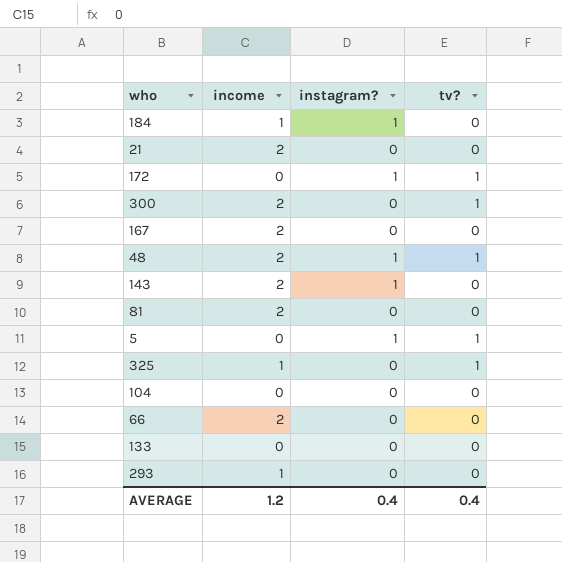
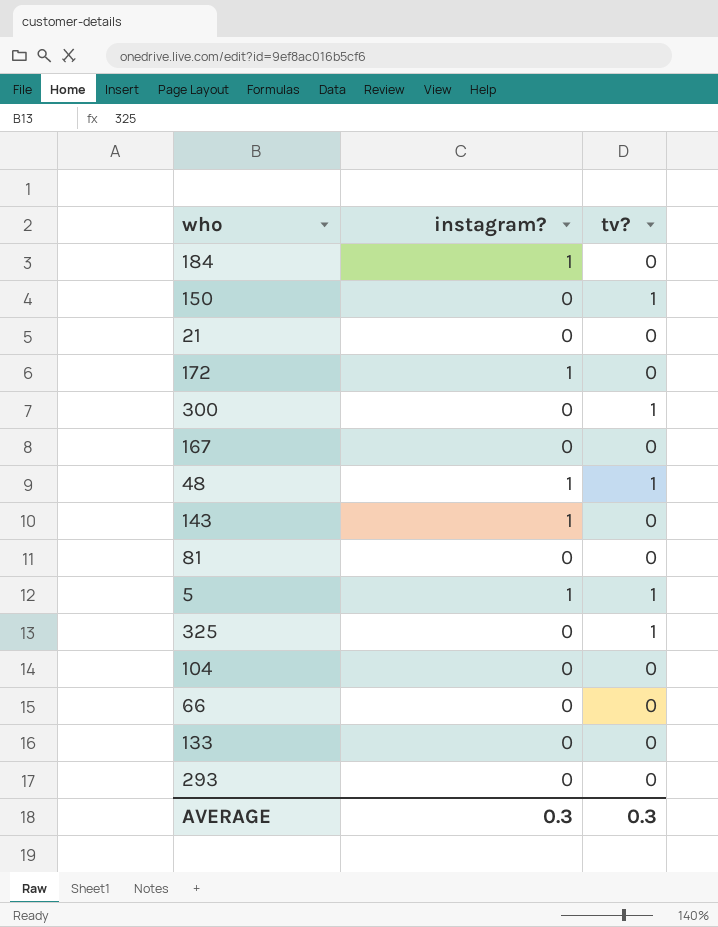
column income | position: 2 -> none
row 150: none -> 0 | 1
172 | tv?: 1 -> 0
AVERAGE | instagram?: 0.4 -> 0.3
AVERAGE | tv?: 0.4 -> 0.3

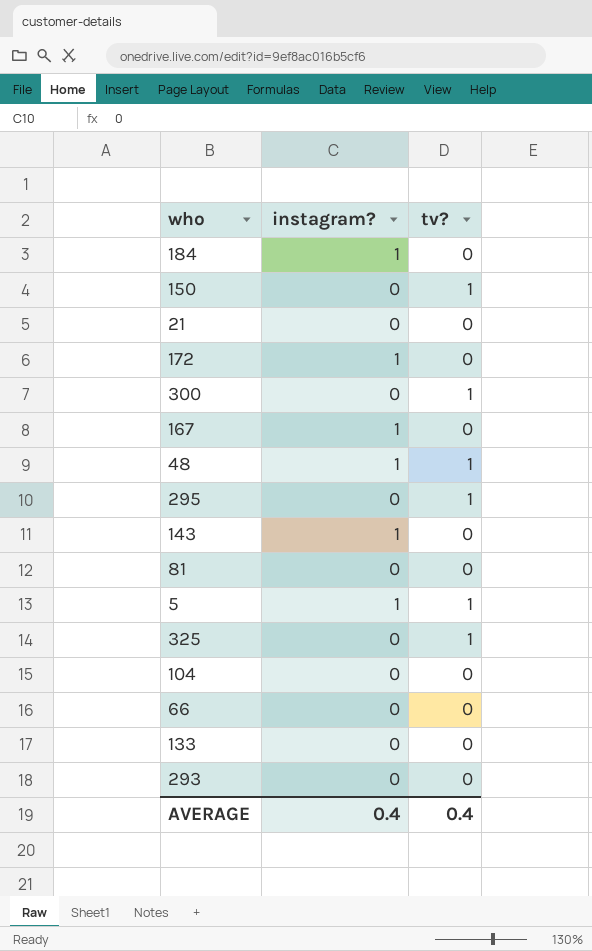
167 | instagram?: 0 -> 1
row 295: none -> 0 | 1
AVERAGE | instagram?: 0.3 -> 0.4
AVERAGE | tv?: 0.3 -> 0.4

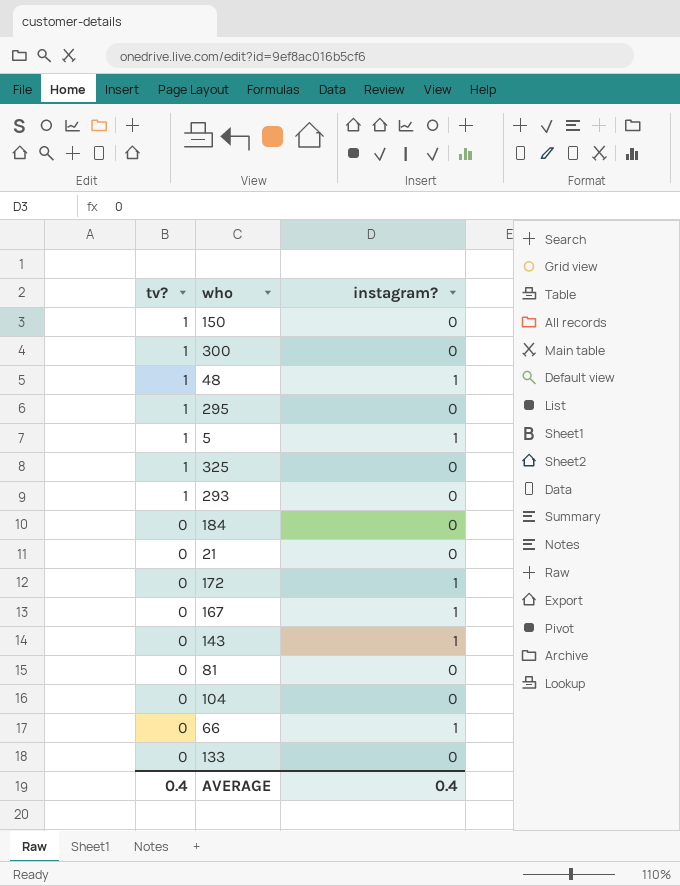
row order: none -> tv? descending
column tv? | position: 3 -> 1
293 | tv?: 0 -> 1
184 | instagram?: 1 -> 0
66 | instagram?: 0 -> 1

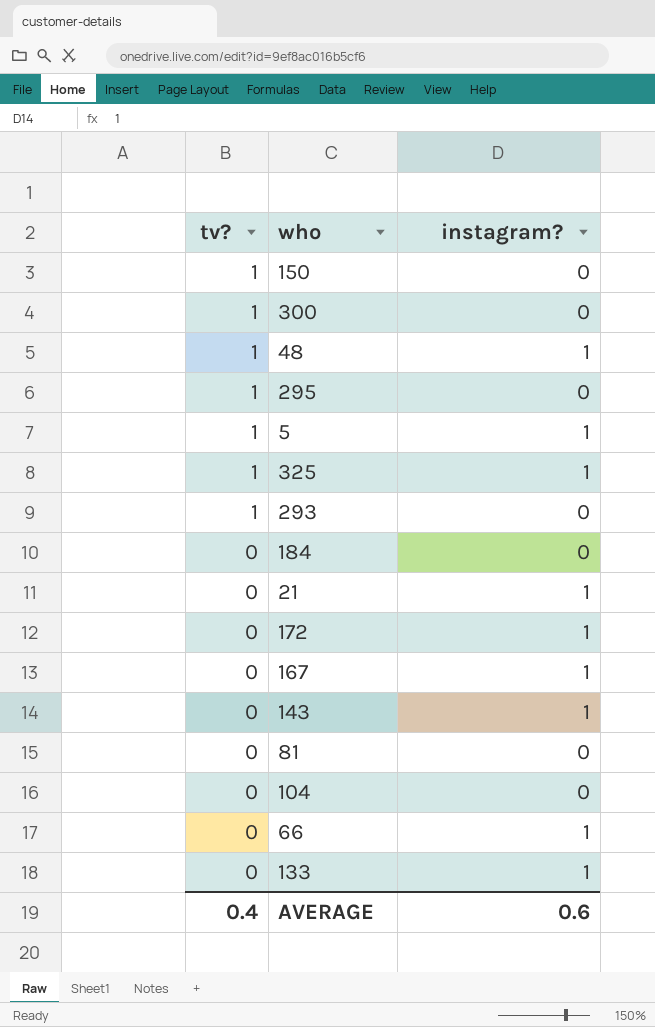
325 | instagram?: 0 -> 1
21 | instagram?: 0 -> 1
133 | instagram?: 0 -> 1
AVERAGE | instagram?: 0.4 -> 0.6

